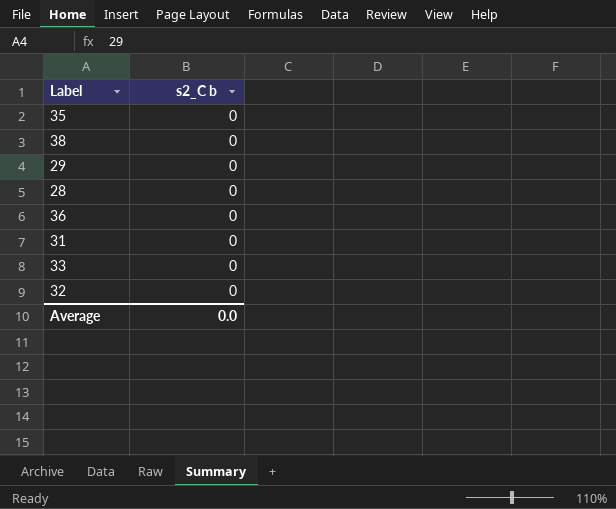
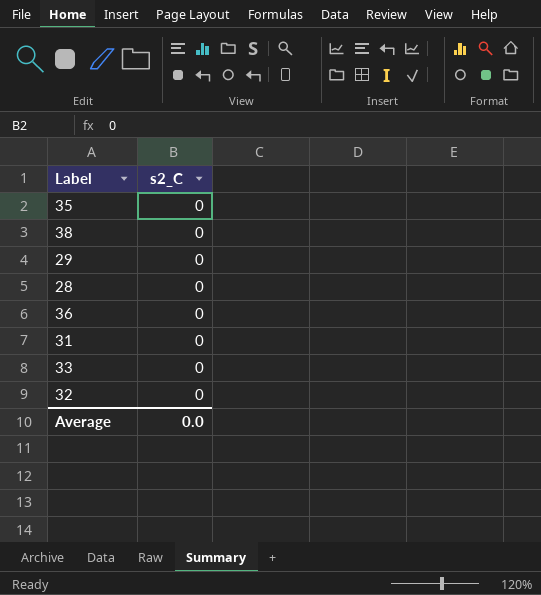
column name: s2_C b -> s2_C

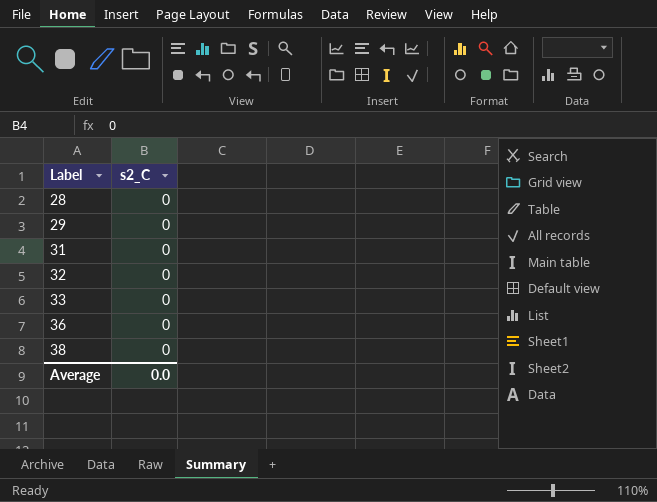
row order: none -> Label ascending
row 35: 0 -> none

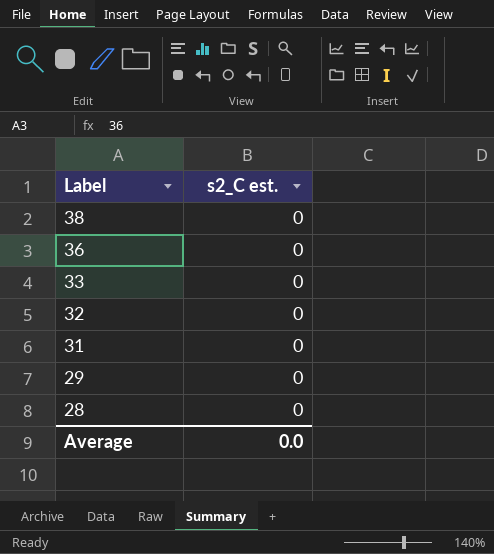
row order: Label ascending -> Label descending
column name: s2_C -> s2_C est.

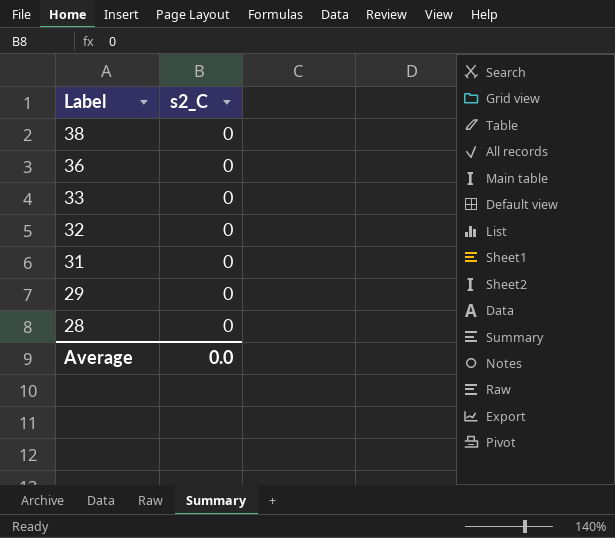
column name: s2_C est. -> s2_C

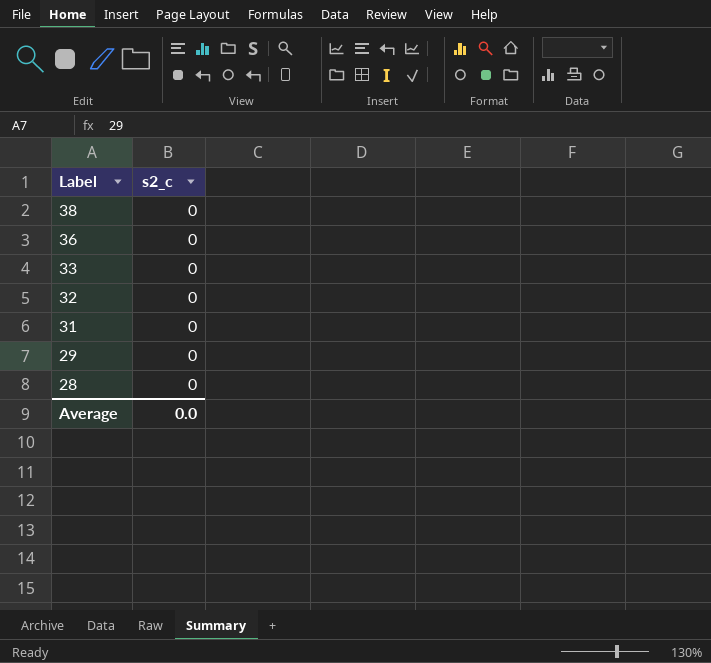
column name: s2_C -> s2_c

